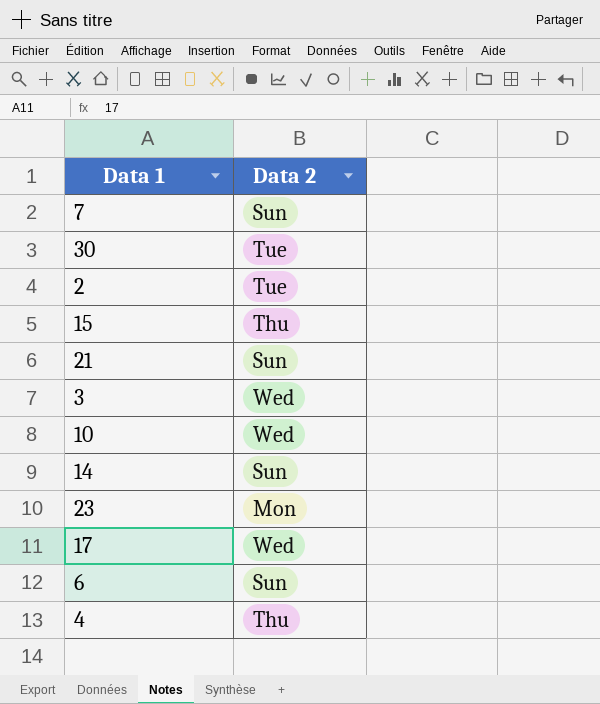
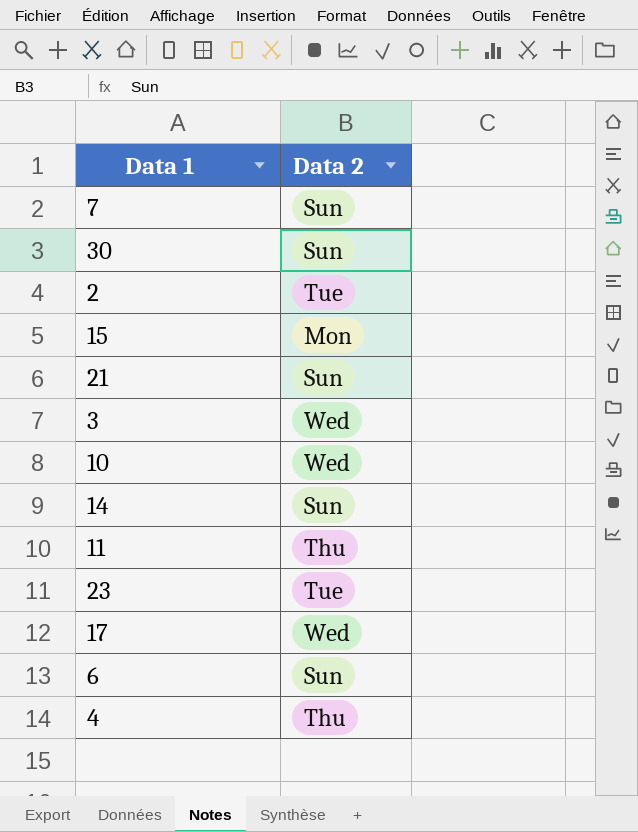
30 | Data 2: Tue -> Sun
15 | Data 2: Thu -> Mon
row 11: none -> Thu
23 | Data 2: Mon -> Tue

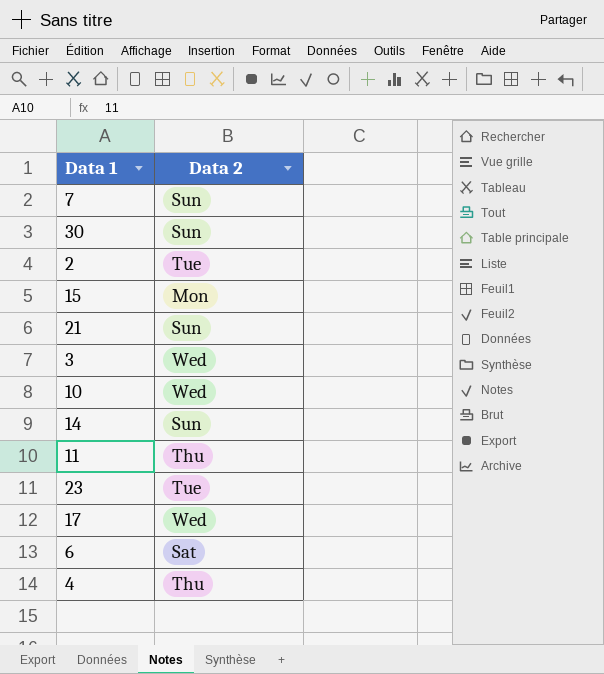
6 | Data 2: Sun -> Sat

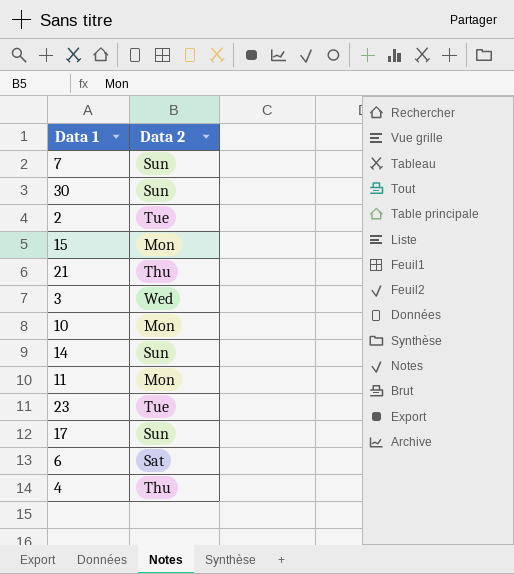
21 | Data 2: Sun -> Thu
10 | Data 2: Wed -> Mon
11 | Data 2: Thu -> Mon
17 | Data 2: Wed -> Sun

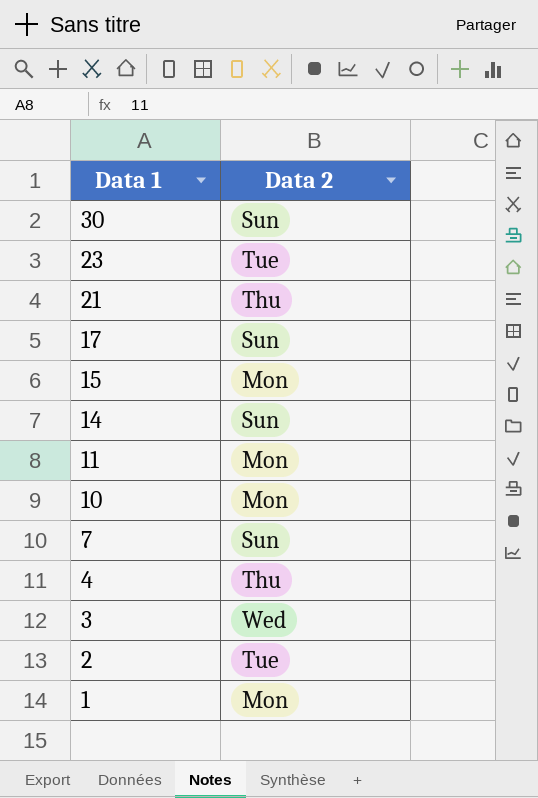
row order: none -> Data 1 descending
row 6: Sat -> none
row 1: none -> Mon

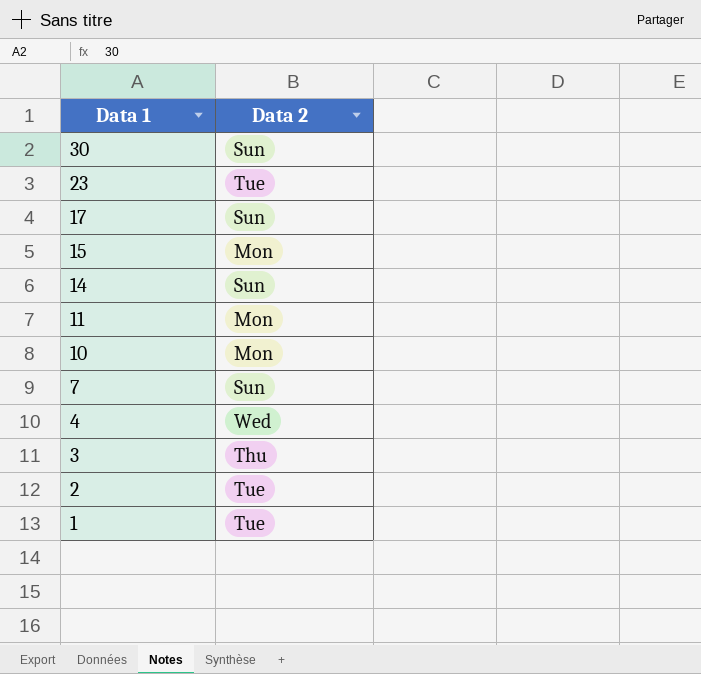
row 21: Thu -> none
4 | Data 2: Thu -> Wed
3 | Data 2: Wed -> Thu
1 | Data 2: Mon -> Tue

